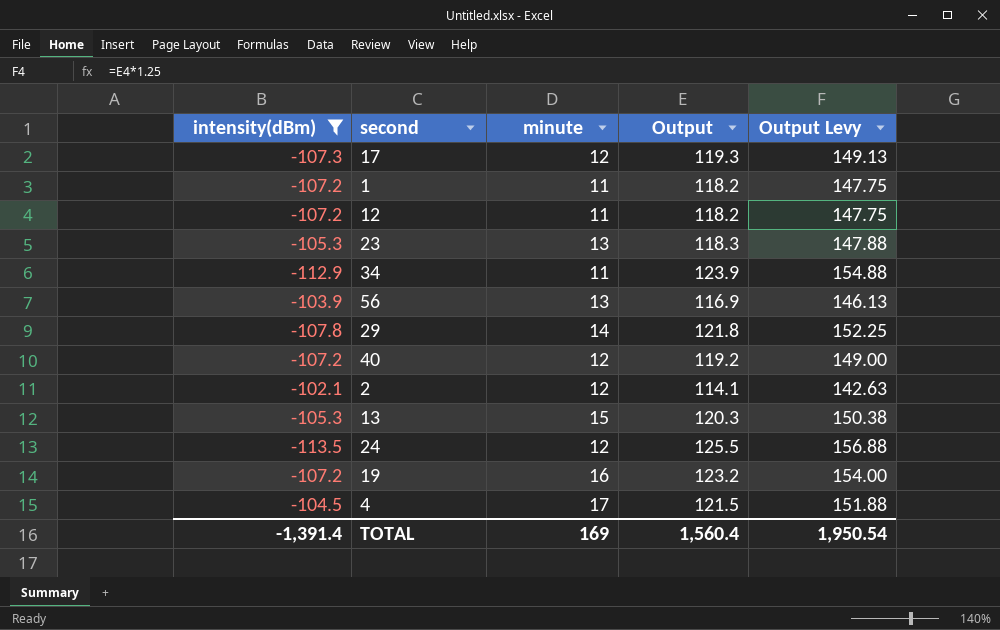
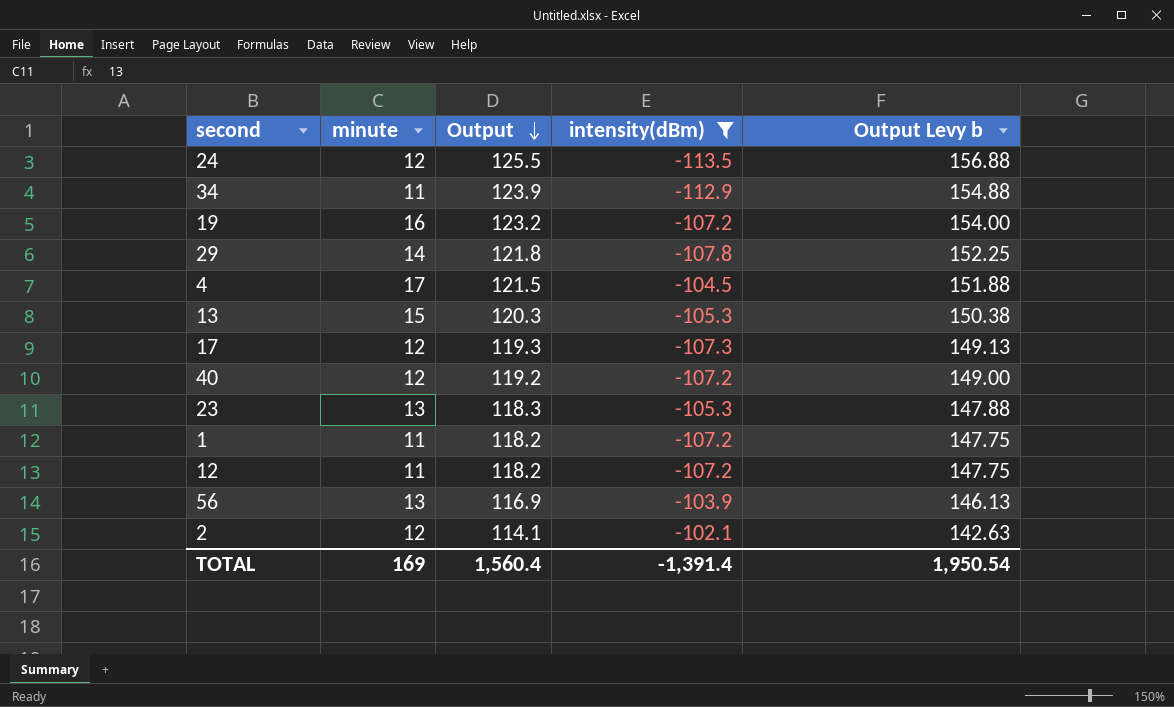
row order: none -> Output descending
column intensity(dBm) | position: 1 -> 4
column name: Output Levy -> Output Levy b

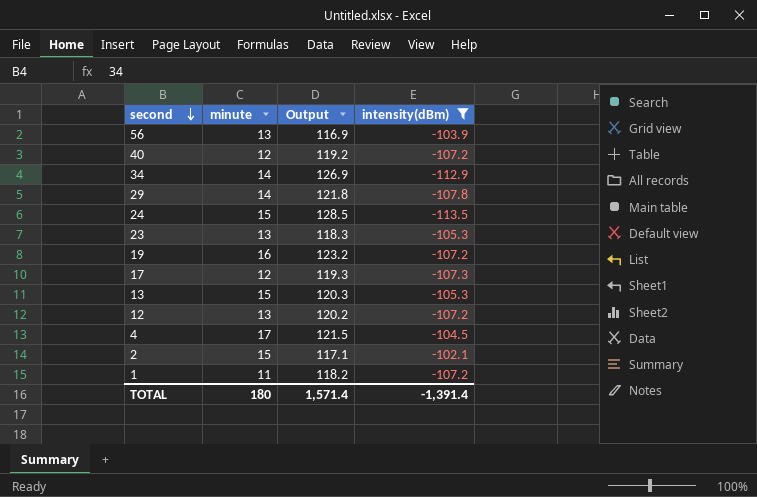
row order: Output descending -> second descending
column Output Levy b | formula: [Output] * 1.25 -> none
34 | minute: 11 -> 14
34 | Output: 123.9 -> 126.9
24 | minute: 12 -> 15
24 | Output: 125.5 -> 128.5
12 | minute: 11 -> 13
12 | Output: 118.2 -> 120.2
2 | minute: 12 -> 15
2 | Output: 114.1 -> 117.1
TOTAL | minute: 169 -> 180
TOTAL | Output: 1,560.4 -> 1,571.4

